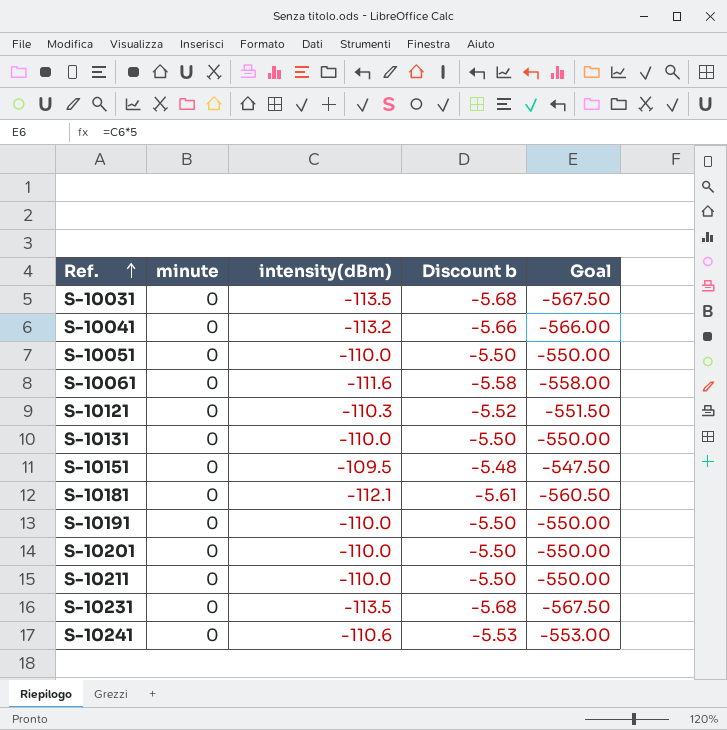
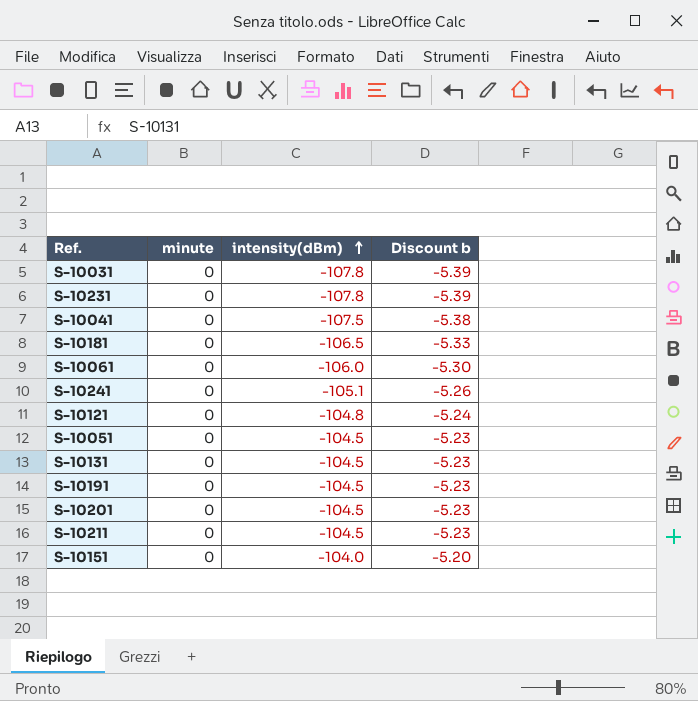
row order: Ref. ascending -> intensity(dBm) ascending
column Goal | formula: [intensity(dBm)] * 5 -> none
S-10031 | intensity(dBm): -113.5 -> -107.8
S-10031 | Discount b: -5.68 -> -5.39
S-10231 | intensity(dBm): -113.5 -> -107.8
S-10231 | Discount b: -5.68 -> -5.39
S-10041 | intensity(dBm): -113.2 -> -107.5
S-10041 | Discount b: -5.66 -> -5.38
S-10181 | intensity(dBm): -112.1 -> -106.5
S-10181 | Discount b: -5.61 -> -5.33
S-10061 | intensity(dBm): -111.6 -> -106.0
S-10061 | Discount b: -5.58 -> -5.30
S-10241 | intensity(dBm): -110.6 -> -105.1
S-10241 | Discount b: -5.53 -> -5.26
S-10121 | intensity(dBm): -110.3 -> -104.8
S-10121 | Discount b: -5.52 -> -5.24
S-10051 | intensity(dBm): -110.0 -> -104.5
S-10051 | Discount b: -5.50 -> -5.23
S-10131 | intensity(dBm): -110.0 -> -104.5
S-10131 | Discount b: -5.50 -> -5.23
S-10191 | intensity(dBm): -110.0 -> -104.5
S-10191 | Discount b: -5.50 -> -5.23
S-10201 | intensity(dBm): -110.0 -> -104.5
S-10201 | Discount b: -5.50 -> -5.23
S-10211 | intensity(dBm): -110.0 -> -104.5
S-10211 | Discount b: -5.50 -> -5.23
S-10151 | intensity(dBm): -109.5 -> -104.0
S-10151 | Discount b: -5.48 -> -5.20

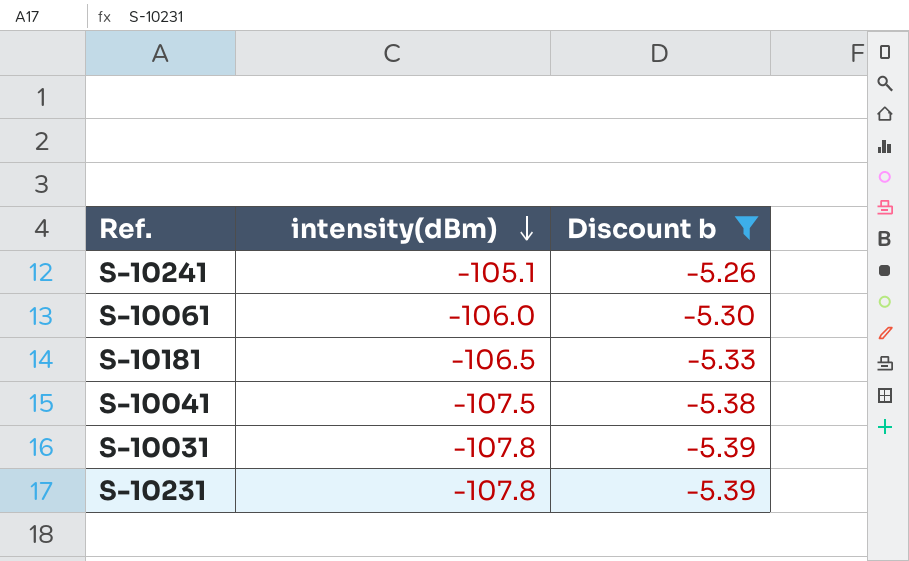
filter: none -> Discount b <= -5.26
row order: intensity(dBm) ascending -> intensity(dBm) descending
column minute | position: 2 -> none

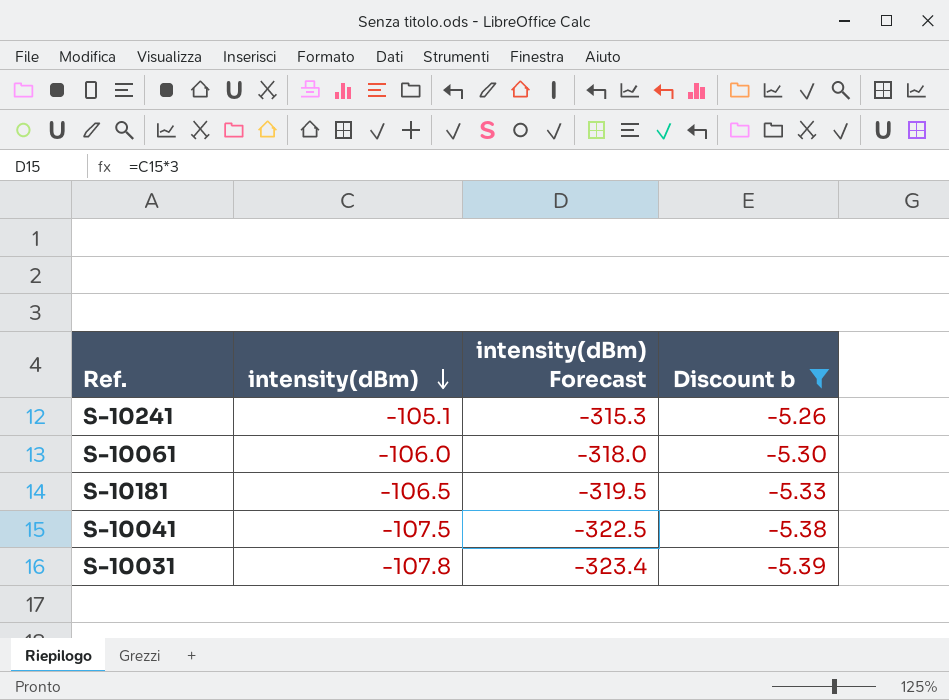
column intensity(dBm) Forecast | formula: none -> [intensity(dBm)] * 3
row S-10231: -107.8 | -5.39 -> none

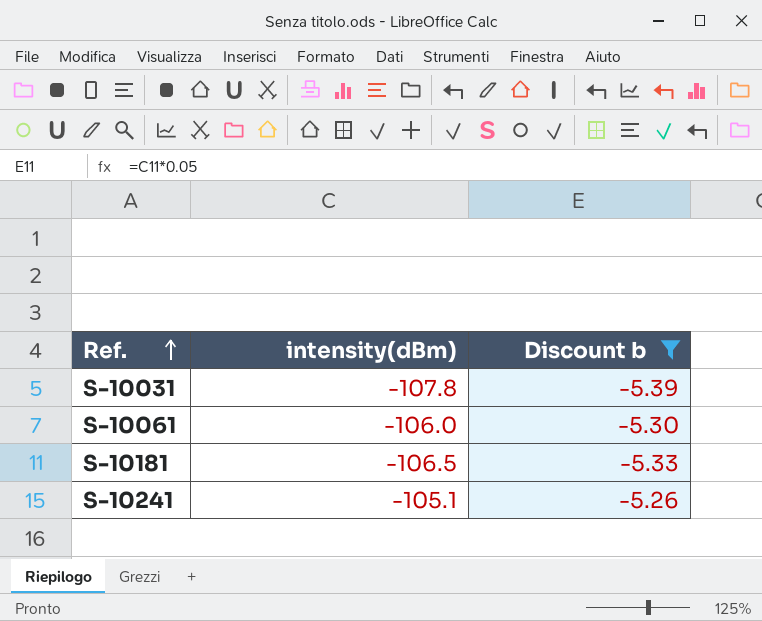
row order: intensity(dBm) descending -> Ref. ascending
column intensity(dBm) Forecast | formula: [intensity(dBm)] * 3 -> none
row S-10041: -107.5 | -322.5 | -5.38 -> none

